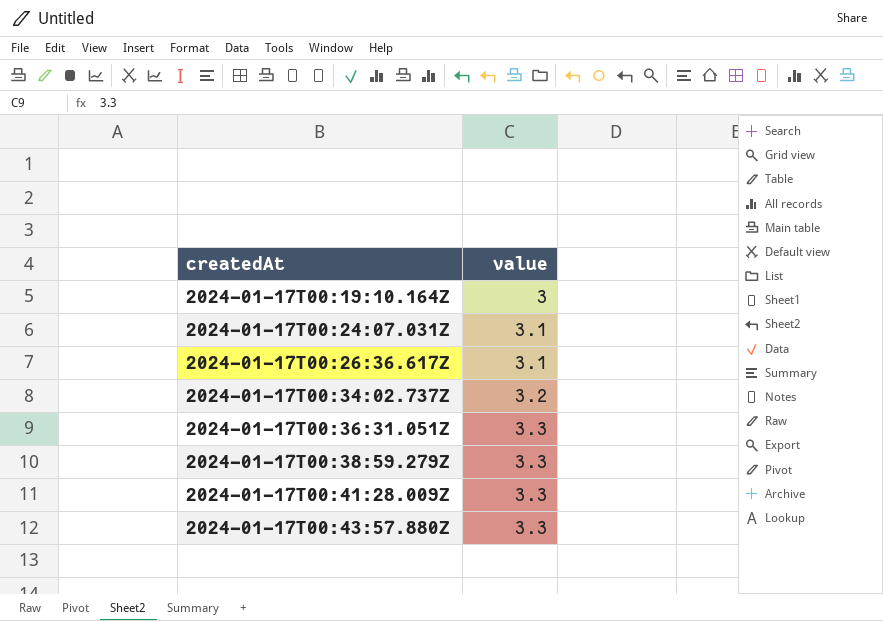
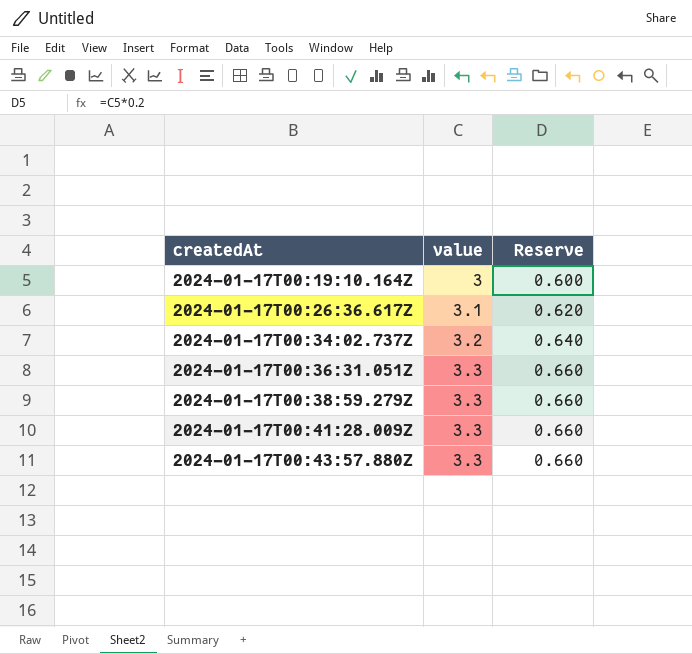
column Reserve | formula: none -> [value] * 0.2
row 2024-01-17T00:24:07.031Z: 3.1 -> none

